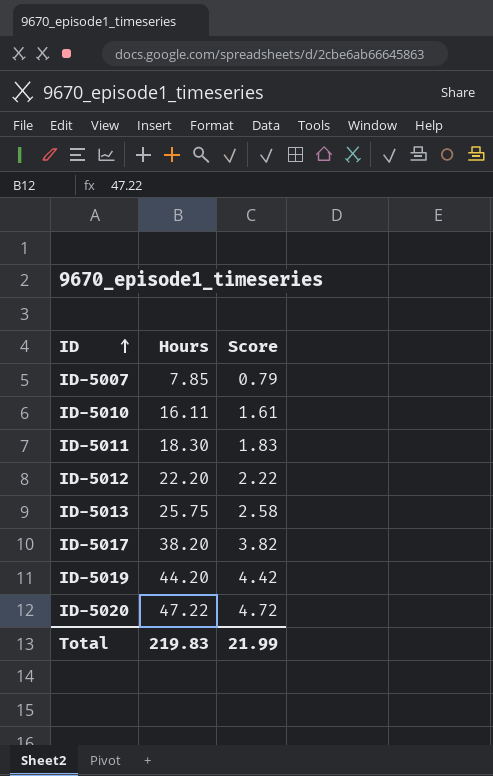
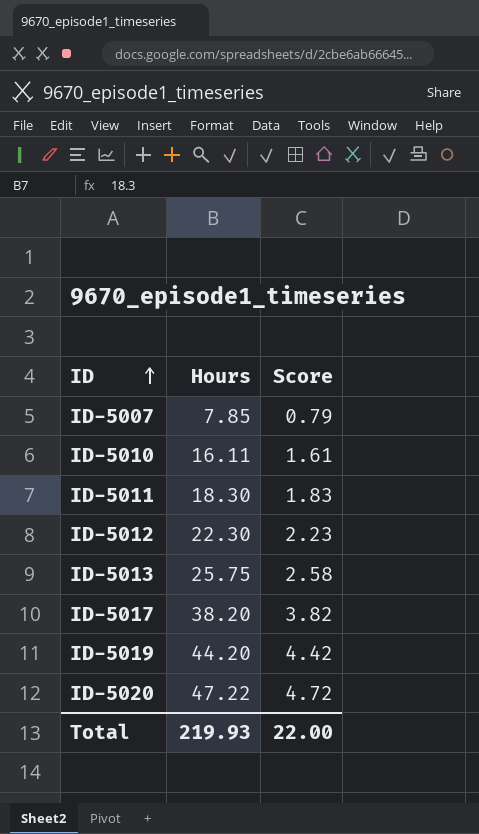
ID-5012 | Hours: 22.20 -> 22.30
ID-5012 | Score: 2.22 -> 2.23
Total | Hours: 219.83 -> 219.93
Total | Score: 21.99 -> 22.00

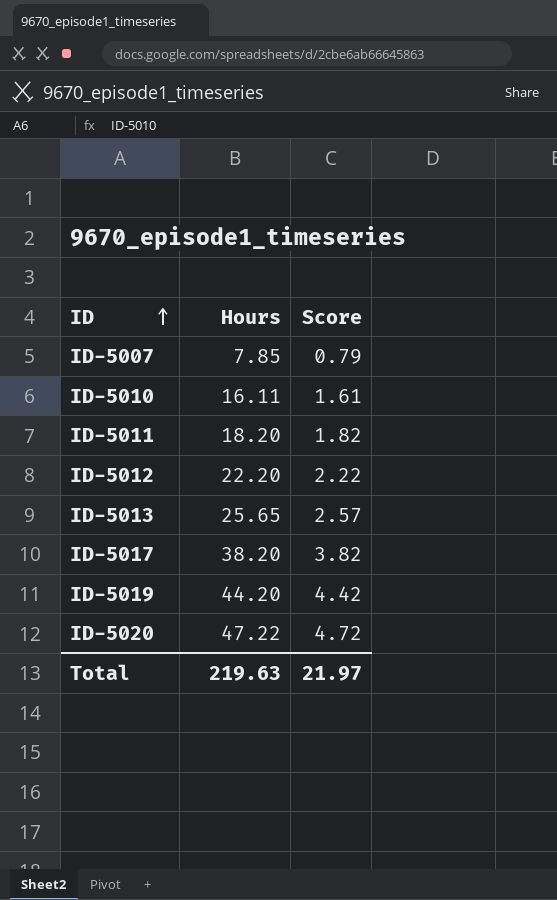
ID-5011 | Hours: 18.30 -> 18.20
ID-5011 | Score: 1.83 -> 1.82
ID-5012 | Hours: 22.30 -> 22.20
ID-5012 | Score: 2.23 -> 2.22
ID-5013 | Hours: 25.75 -> 25.65
ID-5013 | Score: 2.58 -> 2.57
Total | Hours: 219.93 -> 219.63
Total | Score: 22.00 -> 21.97

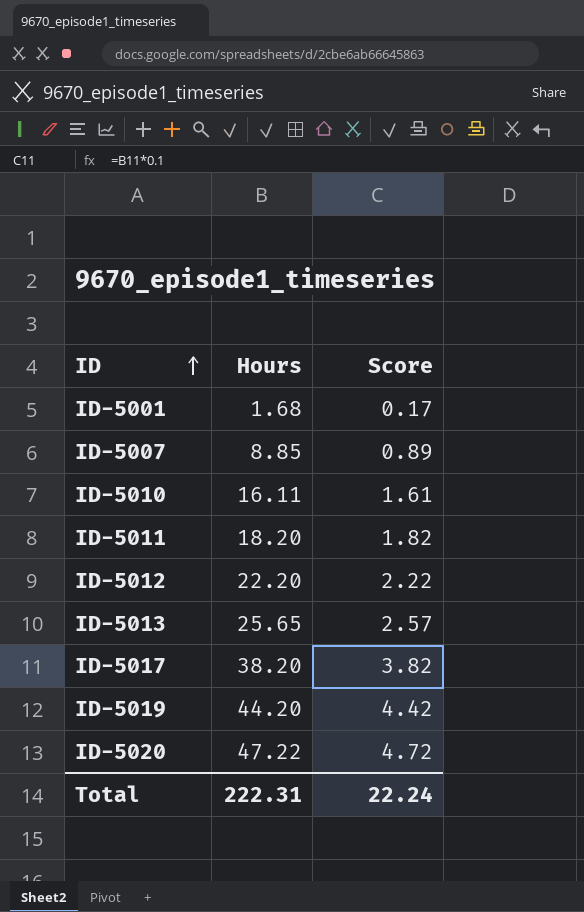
row ID-5001: none -> 1.68 | 0.17
ID-5007 | Hours: 7.85 -> 8.85
ID-5007 | Score: 0.79 -> 0.89
Total | Hours: 219.63 -> 222.31
Total | Score: 21.97 -> 22.24

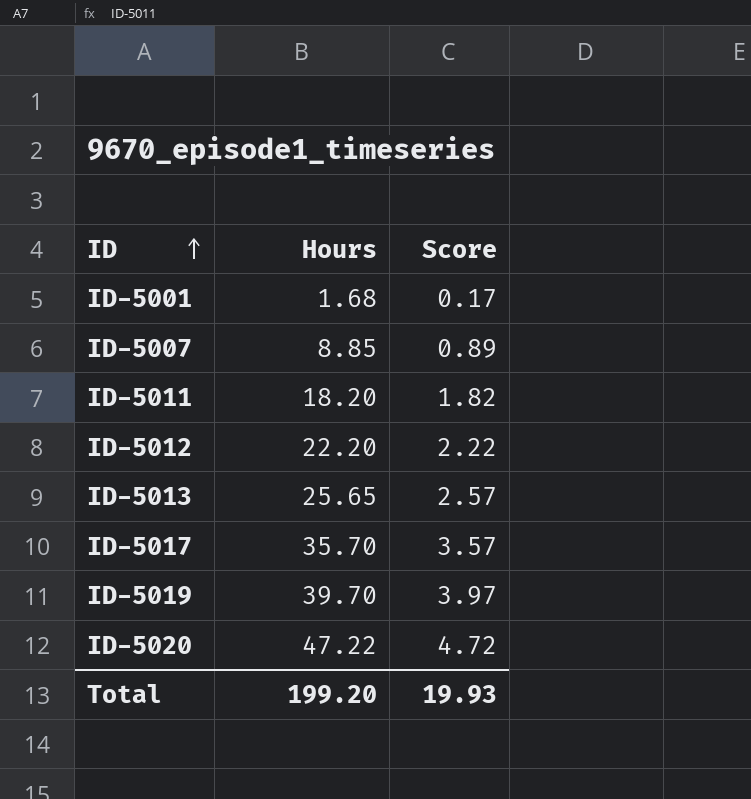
row ID-5010: 16.11 | 1.61 -> none
ID-5017 | Hours: 38.20 -> 35.70
ID-5017 | Score: 3.82 -> 3.57
ID-5019 | Hours: 44.20 -> 39.70
ID-5019 | Score: 4.42 -> 3.97
Total | Hours: 222.31 -> 199.20
Total | Score: 22.24 -> 19.93

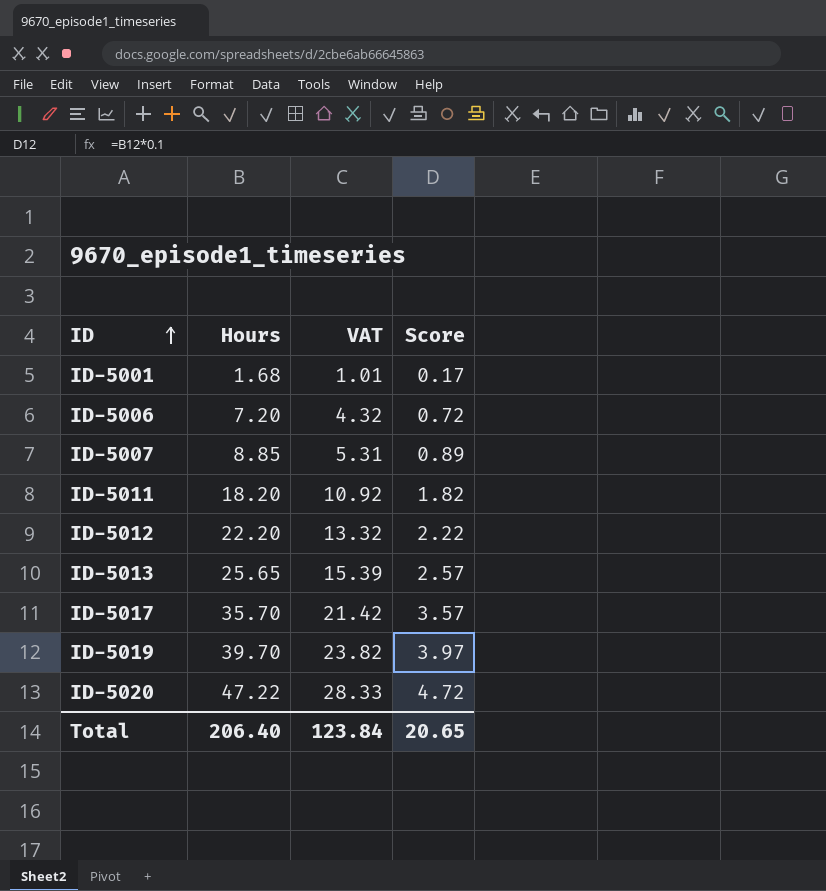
column VAT | formula: none -> [Hours] * 0.6
row ID-5006: none -> 7.20 | 4.32 | 0.72
Total | Hours: 199.20 -> 206.40
Total | Score: 19.93 -> 20.65

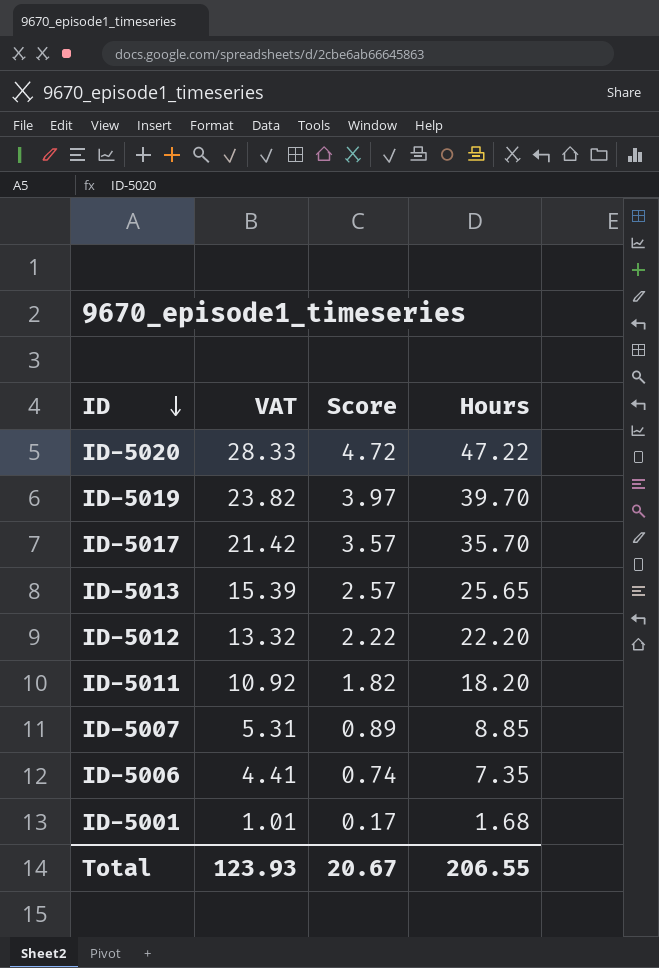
row order: ID ascending -> ID descending
column Hours | position: 2 -> 4
ID-5006 | VAT: 4.32 -> 4.41
ID-5006 | Score: 0.72 -> 0.74
ID-5006 | Hours: 7.20 -> 7.35
Total | VAT: 123.84 -> 123.93
Total | Score: 20.65 -> 20.67
Total | Hours: 206.40 -> 206.55

